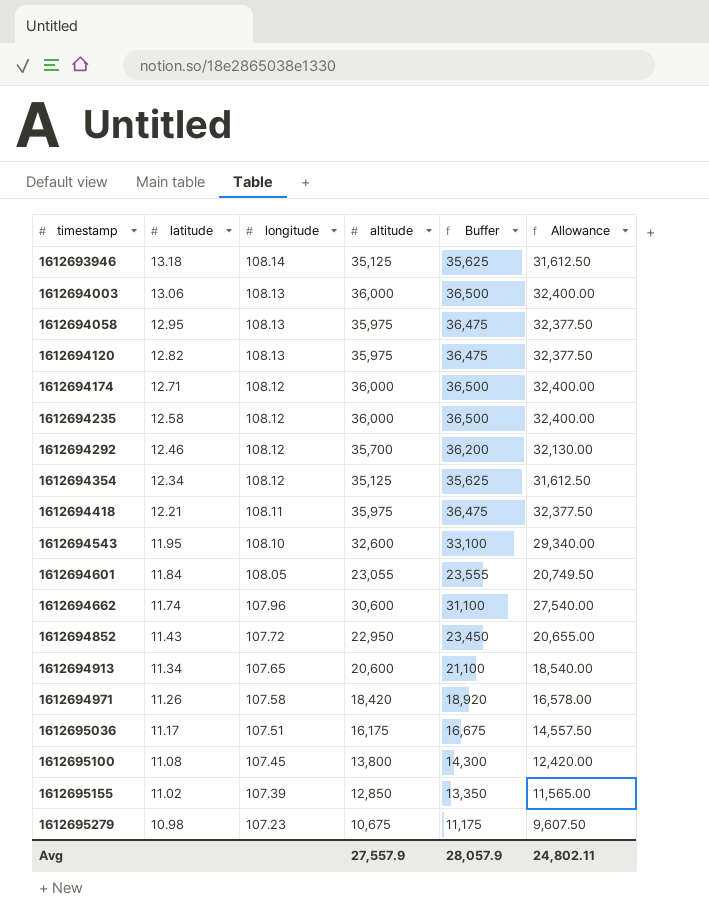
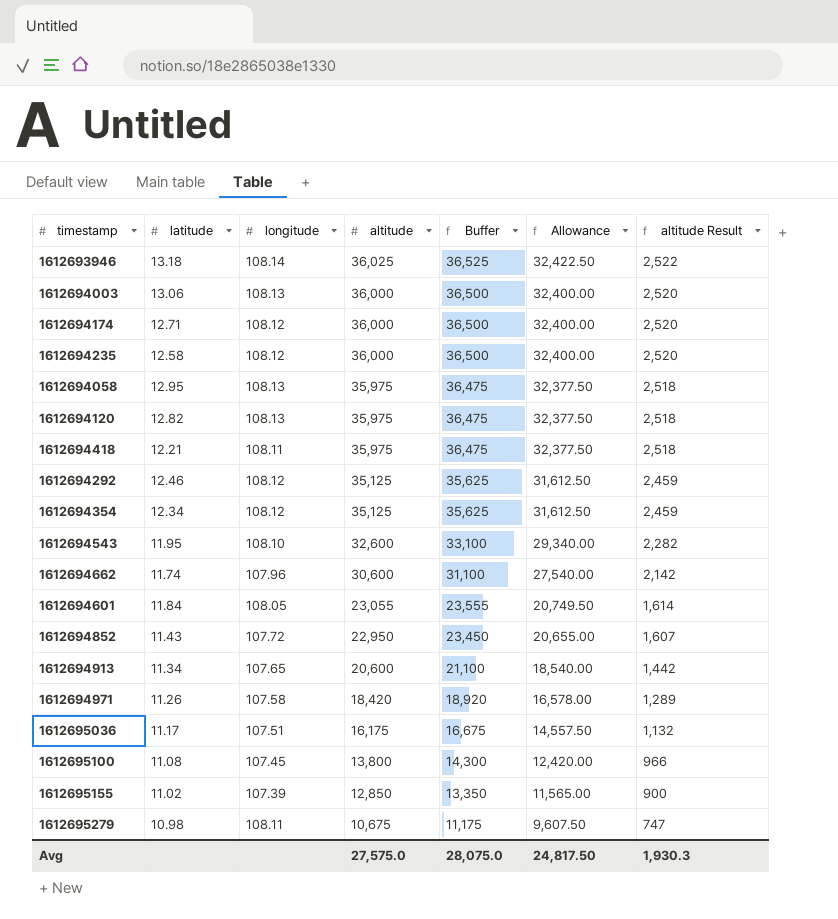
row order: timestamp ascending -> altitude descending
column altitude Result | formula: none -> [altitude] * 0.07
1612693946 | altitude: 35,125 -> 36,025
1612693946 | Buffer: 35,625 -> 36,525
1612693946 | Allowance: 31,612.50 -> 32,422.50
1612694292 | altitude: 35,700 -> 35,125
1612694292 | Buffer: 36,200 -> 35,625
1612694292 | Allowance: 32,130.00 -> 31,612.50
1612695279 | longitude: 107.23 -> 108.11
Avg | altitude: 27,557.9 -> 27,575.0
Avg | Buffer: 28,057.9 -> 28,075.0
Avg | Allowance: 24,802.11 -> 24,817.50

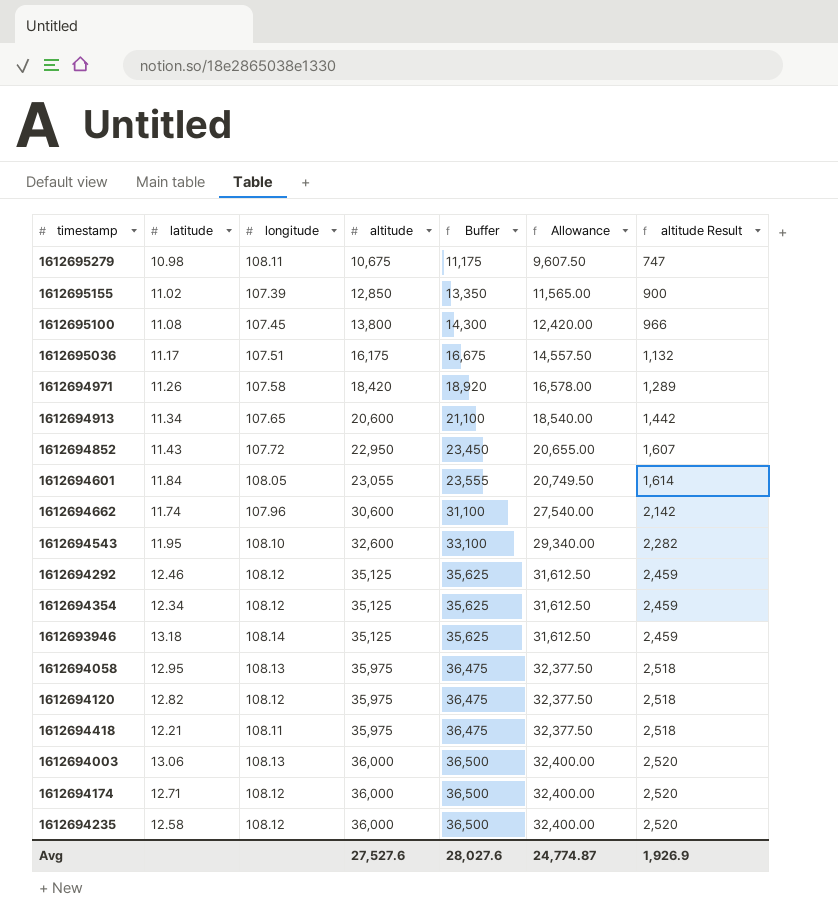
row order: altitude descending -> altitude ascending
1612693946 | altitude: 36,025 -> 35,125
1612693946 | Buffer: 36,525 -> 35,625
1612693946 | Allowance: 32,422.50 -> 31,612.50
1612693946 | altitude Result: 2,522 -> 2,459
1612694120 | longitude: 108.13 -> 108.12
Avg | altitude: 27,575.0 -> 27,527.6
Avg | Buffer: 28,075.0 -> 28,027.6
Avg | Allowance: 24,817.50 -> 24,774.87
Avg | altitude Result: 1,930.3 -> 1,926.9

